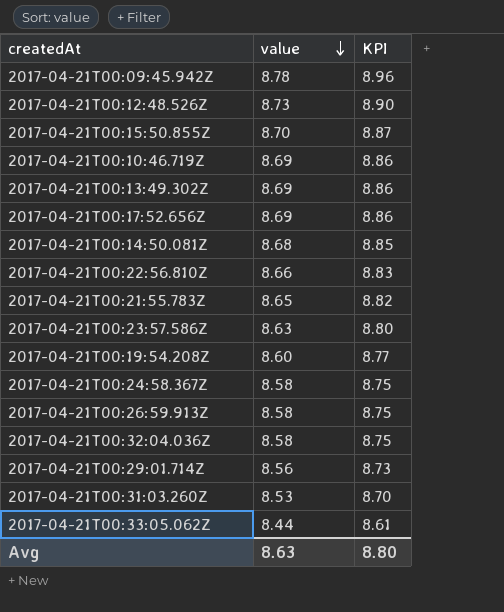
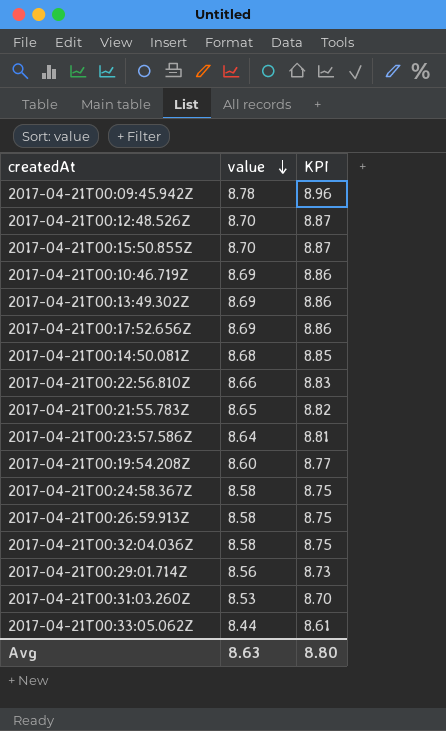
2017-04-21T00:12:48.526Z | value: 8.73 -> 8.70
2017-04-21T00:12:48.526Z | KPI: 8.90 -> 8.87
2017-04-21T00:23:57.586Z | value: 8.63 -> 8.64
2017-04-21T00:23:57.586Z | KPI: 8.80 -> 8.81

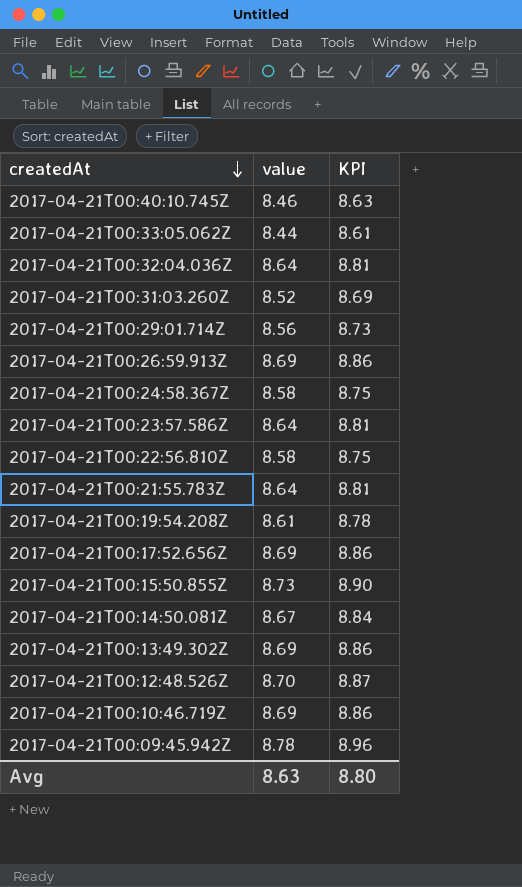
row order: value descending -> createdAt descending
row 2017-04-21T00:40:10.745Z: none -> 8.46 | 8.63
2017-04-21T00:32:04.036Z | value: 8.58 -> 8.64
2017-04-21T00:32:04.036Z | KPI: 8.75 -> 8.81
2017-04-21T00:31:03.260Z | value: 8.53 -> 8.52
2017-04-21T00:31:03.260Z | KPI: 8.70 -> 8.69
2017-04-21T00:26:59.913Z | value: 8.58 -> 8.69
2017-04-21T00:26:59.913Z | KPI: 8.75 -> 8.86
2017-04-21T00:22:56.810Z | value: 8.66 -> 8.58
2017-04-21T00:22:56.810Z | KPI: 8.83 -> 8.75
2017-04-21T00:21:55.783Z | value: 8.65 -> 8.64
2017-04-21T00:21:55.783Z | KPI: 8.82 -> 8.81
2017-04-21T00:19:54.208Z | value: 8.60 -> 8.61
2017-04-21T00:19:54.208Z | KPI: 8.77 -> 8.78
2017-04-21T00:15:50.855Z | value: 8.70 -> 8.73
2017-04-21T00:15:50.855Z | KPI: 8.87 -> 8.90
2017-04-21T00:14:50.081Z | value: 8.68 -> 8.67
2017-04-21T00:14:50.081Z | KPI: 8.85 -> 8.84

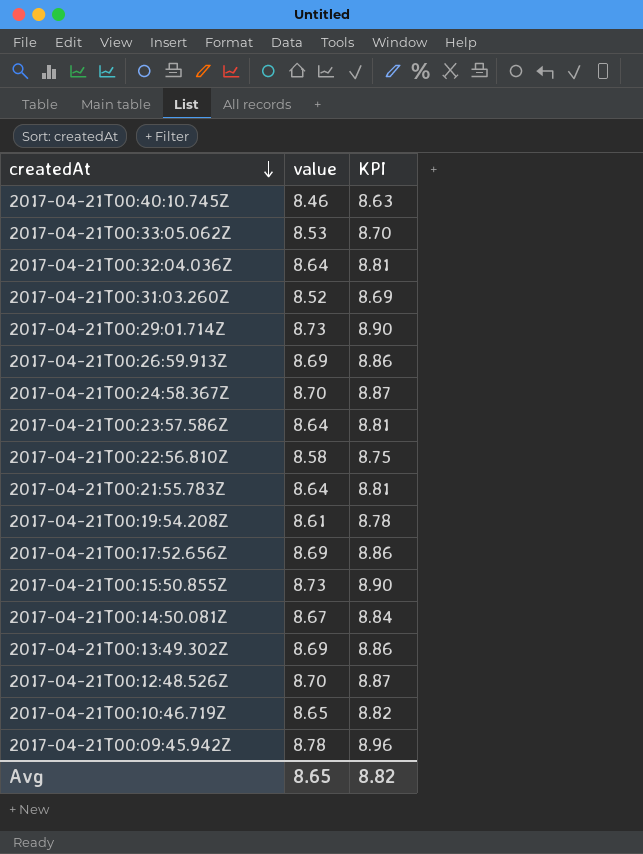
2017-04-21T00:33:05.062Z | value: 8.44 -> 8.53
2017-04-21T00:33:05.062Z | KPI: 8.61 -> 8.70
2017-04-21T00:29:01.714Z | value: 8.56 -> 8.73
2017-04-21T00:29:01.714Z | KPI: 8.73 -> 8.90
2017-04-21T00:24:58.367Z | value: 8.58 -> 8.70
2017-04-21T00:24:58.367Z | KPI: 8.75 -> 8.87
2017-04-21T00:10:46.719Z | value: 8.69 -> 8.65
2017-04-21T00:10:46.719Z | KPI: 8.86 -> 8.82
Avg | value: 8.63 -> 8.65
Avg | KPI: 8.80 -> 8.82

